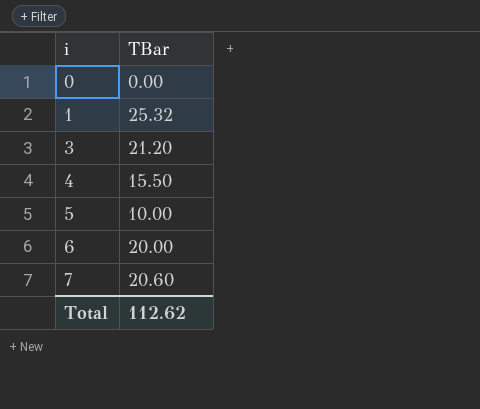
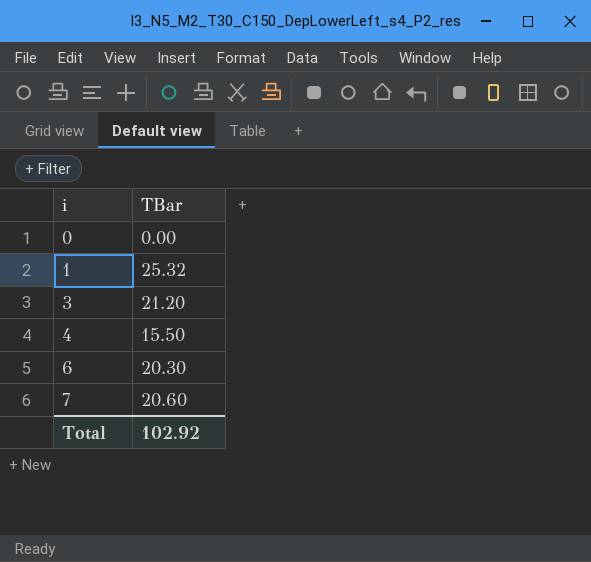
row 5: 10.00 -> none
6 | TBar: 20.00 -> 20.30
Total | TBar: 112.62 -> 102.92

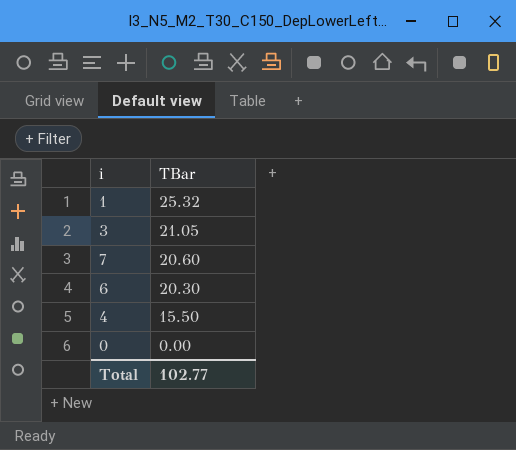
row order: i ascending -> TBar descending
3 | TBar: 21.20 -> 21.05
Total | TBar: 102.92 -> 102.77

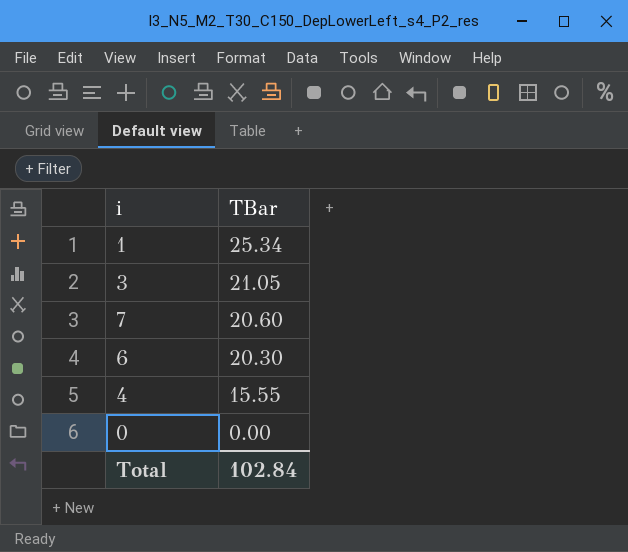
1 | TBar: 25.32 -> 25.34
4 | TBar: 15.50 -> 15.55
Total | TBar: 102.77 -> 102.84

